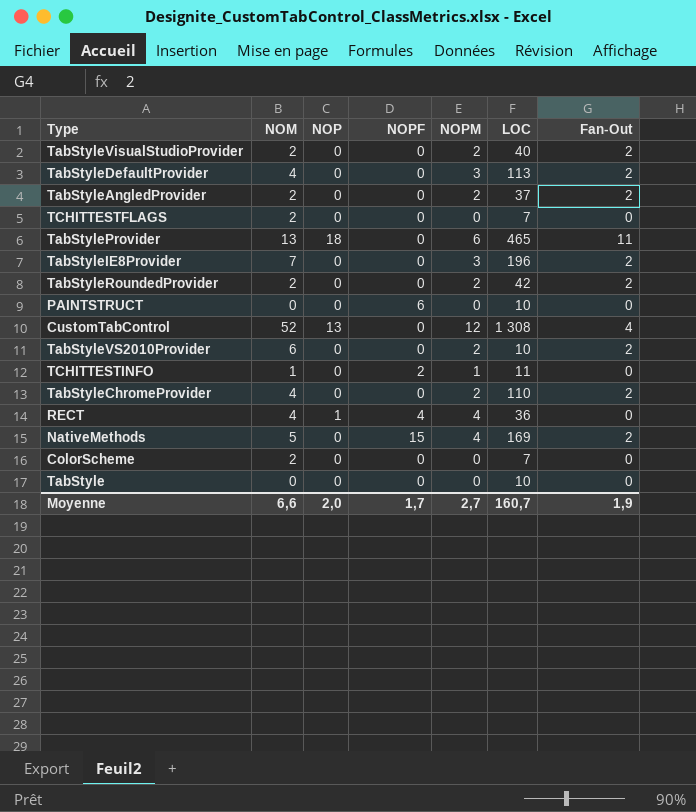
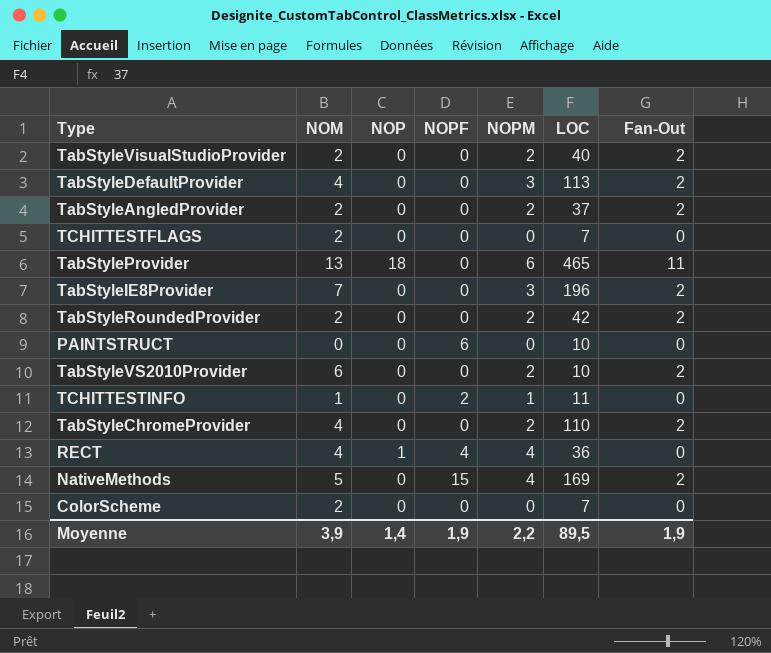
row CustomTabControl: 52 | 13 | 0 | 12 | 1 308 | 4 -> none
row TabStyle: 0 | 0 | 0 | 0 | 10 | 0 -> none
Moyenne | NOM: 6,6 -> 3,9
Moyenne | NOP: 2,0 -> 1,4
Moyenne | NOPF: 1,7 -> 1,9
Moyenne | NOPM: 2,7 -> 2,2
Moyenne | LOC: 160,7 -> 89,5

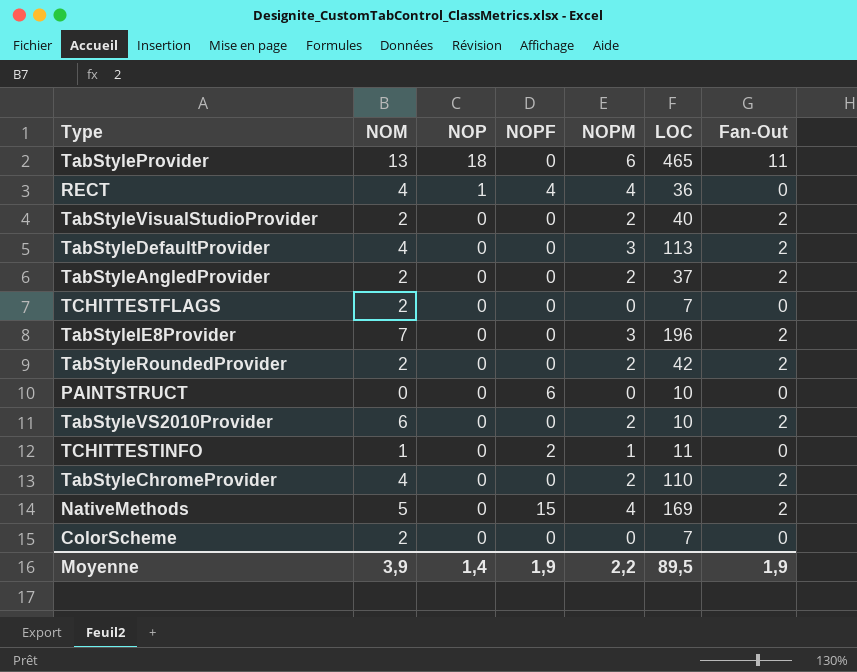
row order: none -> NOP descending

